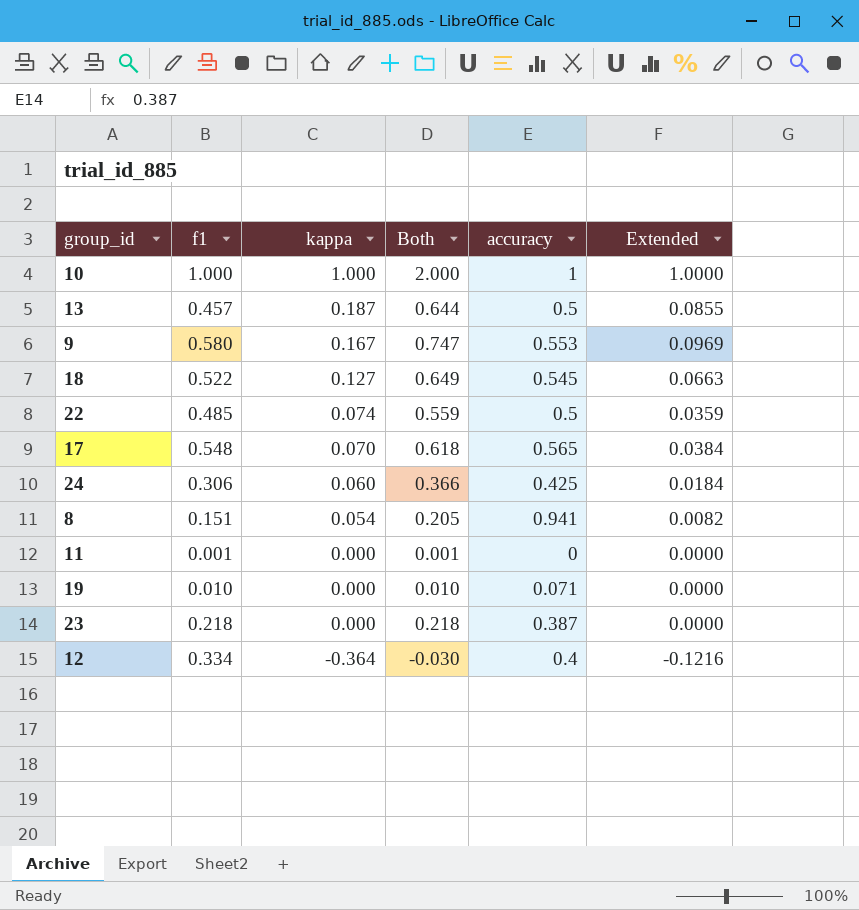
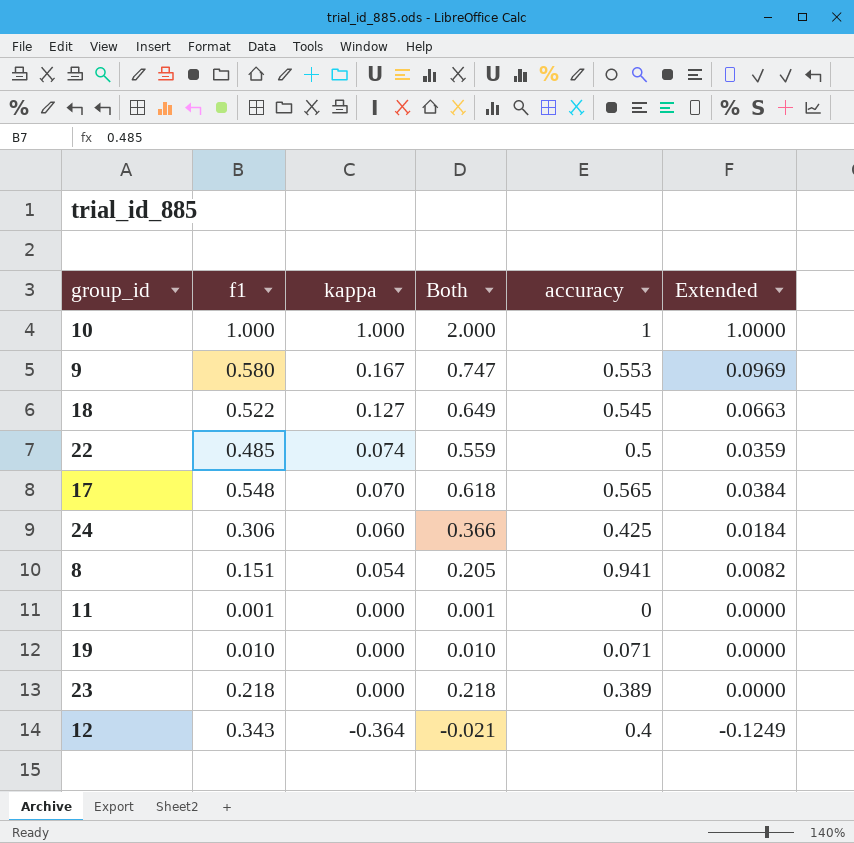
row 13: 0.457 | 0.187 | 0.644 | 0.5 | 0.0855 -> none
23 | accuracy: 0.387 -> 0.389
12 | f1: 0.334 -> 0.343
12 | Both: -0.030 -> -0.021
12 | Extended: -0.1216 -> -0.1249

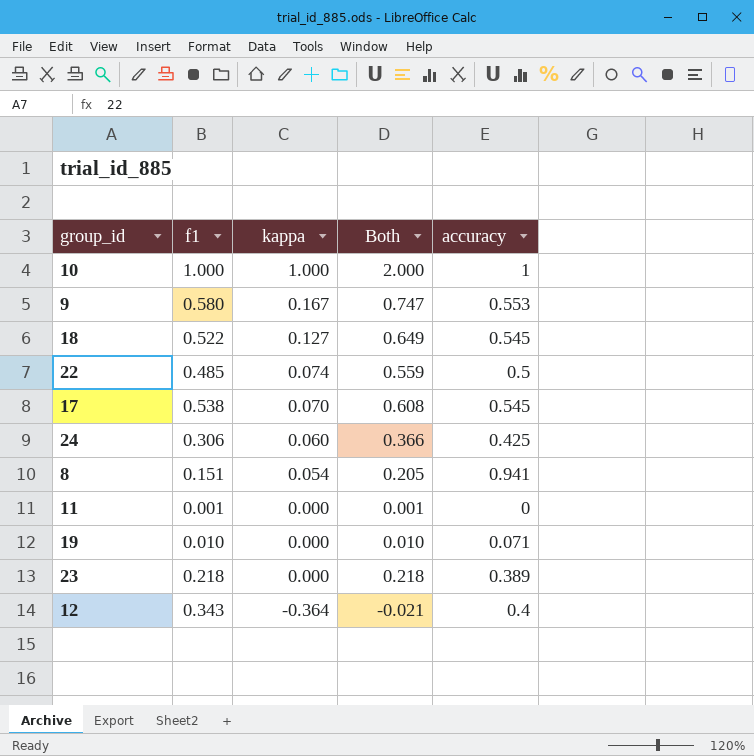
column Extended | formula: [f1] * [kappa] -> none
17 | f1: 0.548 -> 0.538
17 | Both: 0.618 -> 0.608
17 | accuracy: 0.565 -> 0.545

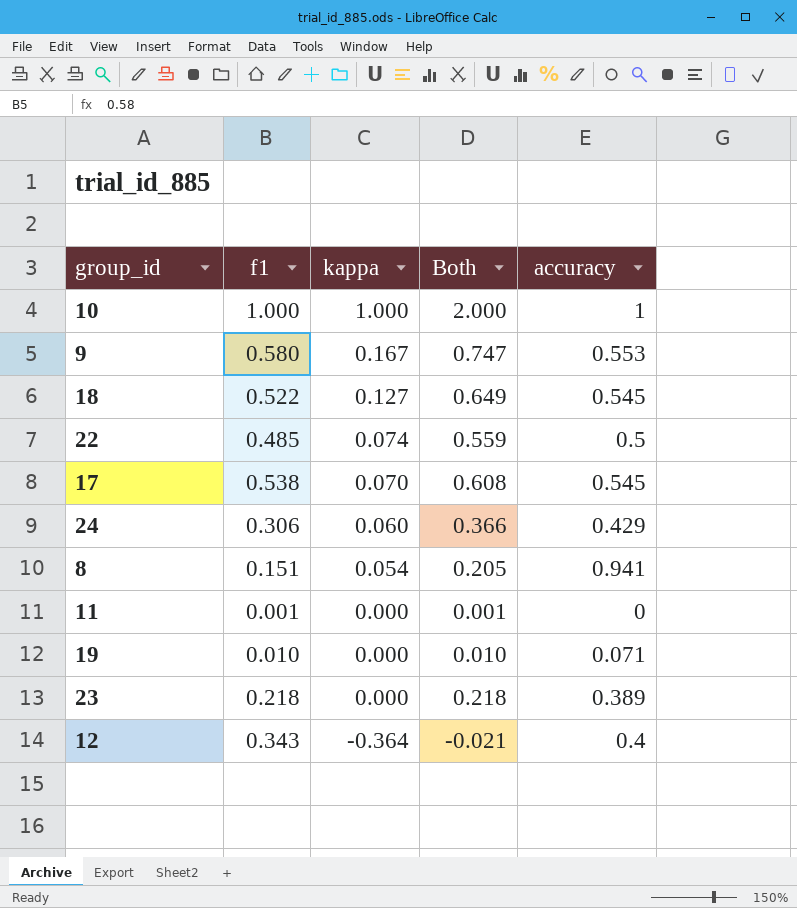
24 | accuracy: 0.425 -> 0.429

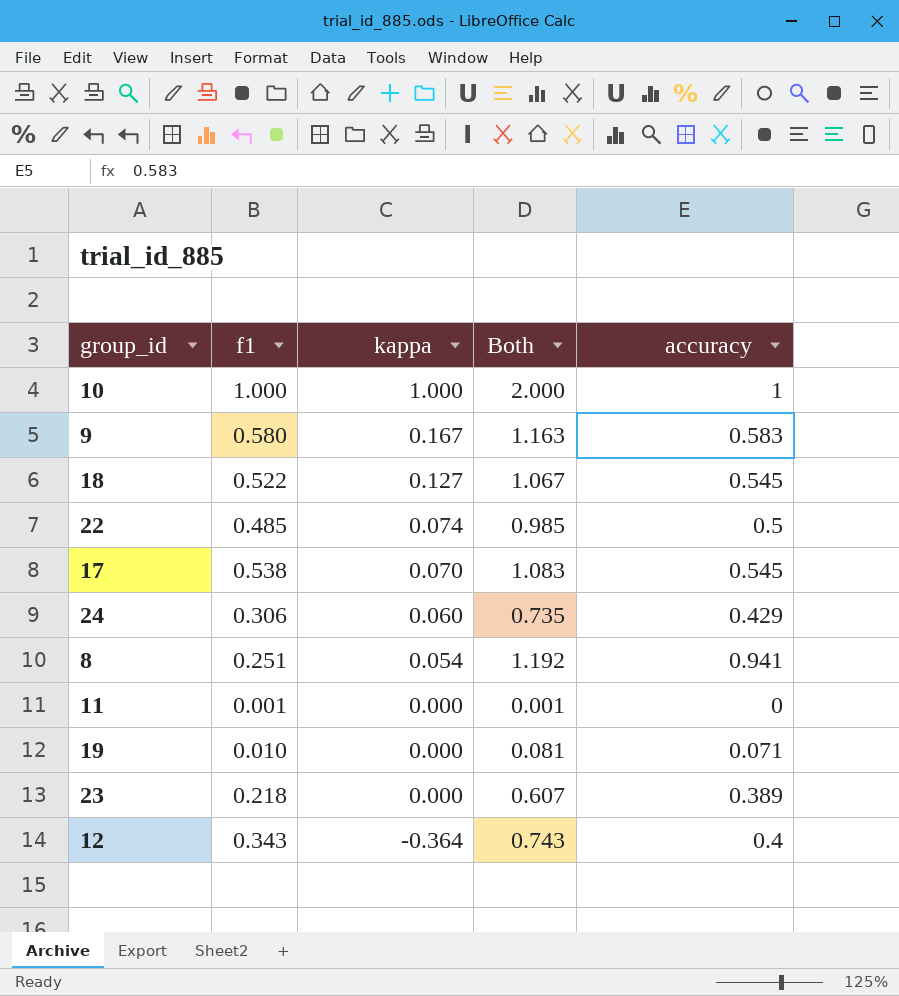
column Both | formula: [f1] + [kappa] -> [f1] + [accuracy]
9 | accuracy: 0.553 -> 0.583
8 | f1: 0.151 -> 0.251

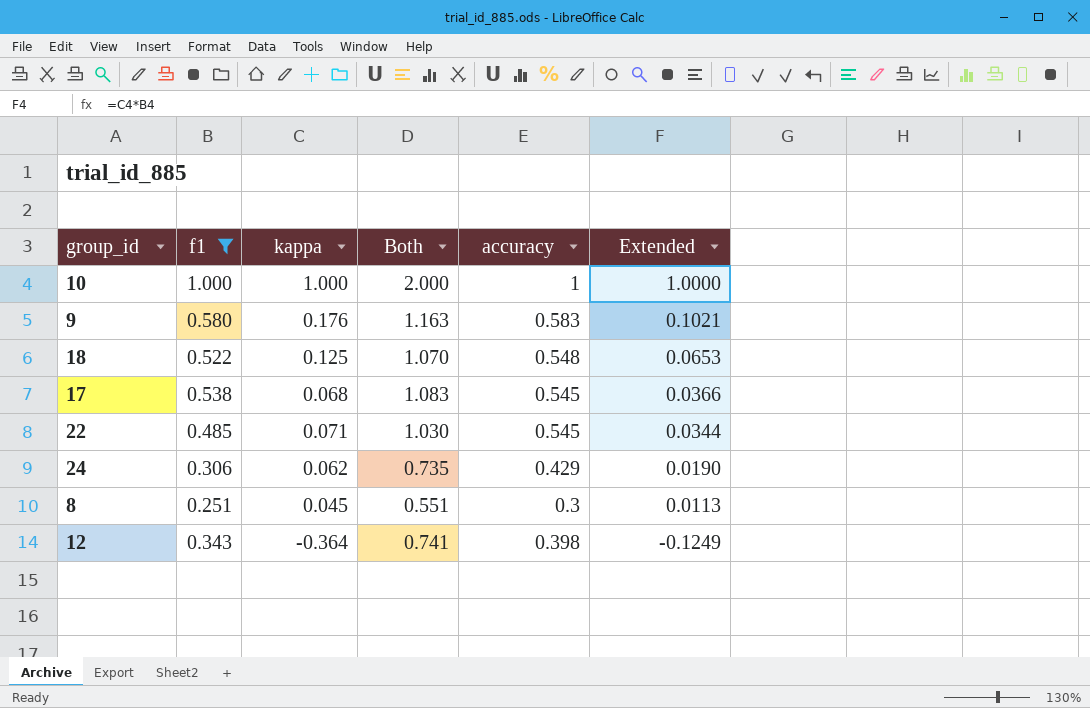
filter: none -> f1 >= 0.251
row order: kappa descending -> Extended descending
column Extended | formula: none -> [f1] * [kappa]
9 | kappa: 0.167 -> 0.176
18 | kappa: 0.127 -> 0.125
18 | Both: 1.067 -> 1.070
18 | accuracy: 0.545 -> 0.548
17 | kappa: 0.070 -> 0.068
22 | kappa: 0.074 -> 0.071
22 | Both: 0.985 -> 1.030
22 | accuracy: 0.5 -> 0.545
24 | kappa: 0.060 -> 0.062
8 | kappa: 0.054 -> 0.045
8 | Both: 1.192 -> 0.551
8 | accuracy: 0.941 -> 0.3
12 | Both: 0.743 -> 0.741
12 | accuracy: 0.4 -> 0.398

